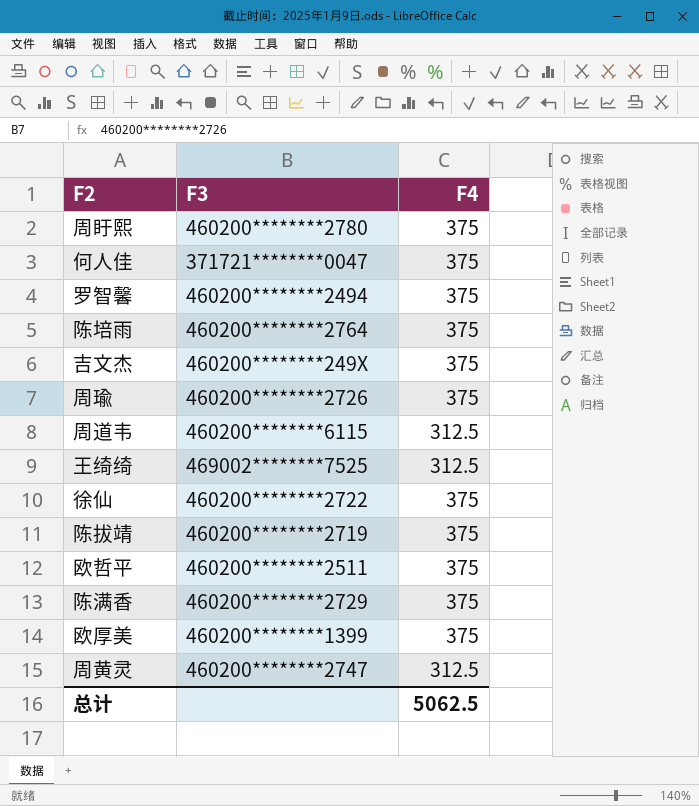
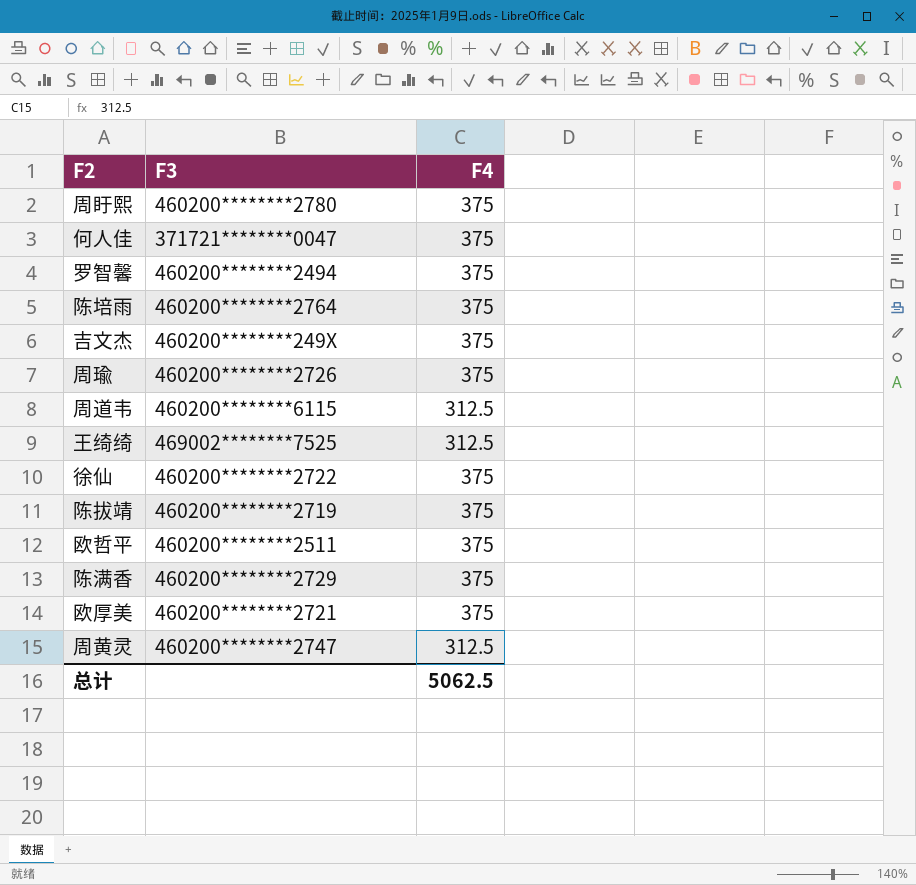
欧厚美 | F3: 460200********1399 -> 460200********2721

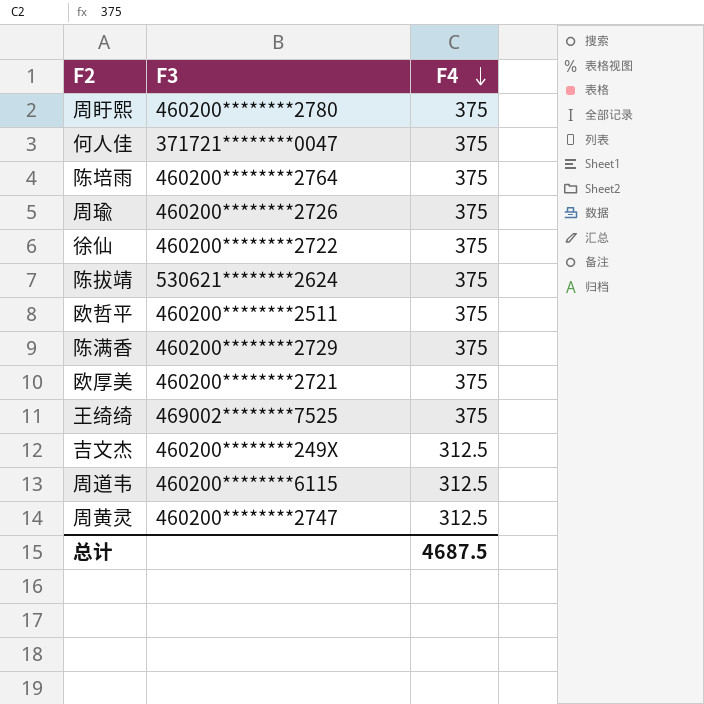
row order: none -> F4 descending
row 罗智馨: 460200********2494 | 375 -> none
陈拔靖 | F3: 460200********2719 -> 530621********2624
王绮绮 | F4: 312.5 -> 375
吉文杰 | F4: 375 -> 312.5
总计 | F4: 5062.5 -> 4687.5

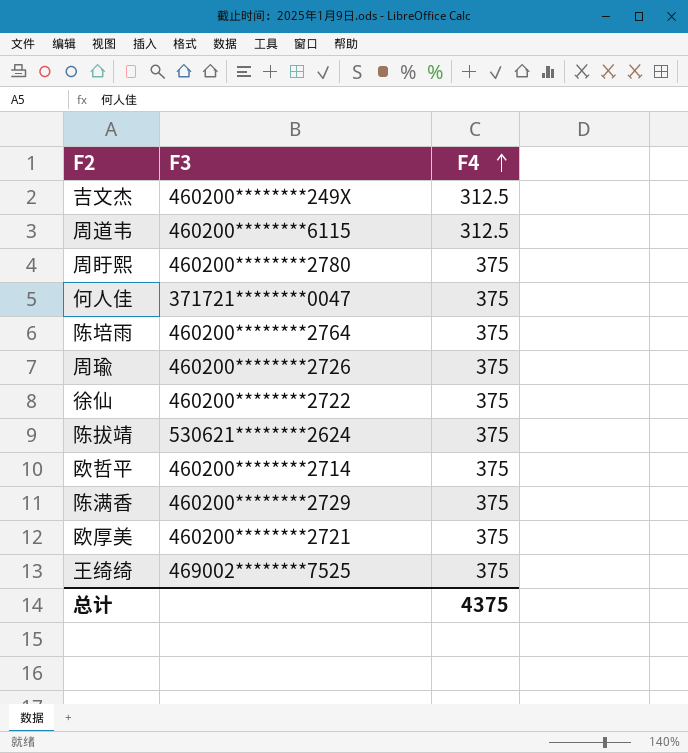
row order: F4 descending -> F4 ascending
row 周黄灵: 460200********2747 | 312.5 -> none
欧哲平 | F3: 460200********2511 -> 460200********2714
总计 | F4: 4687.5 -> 4375

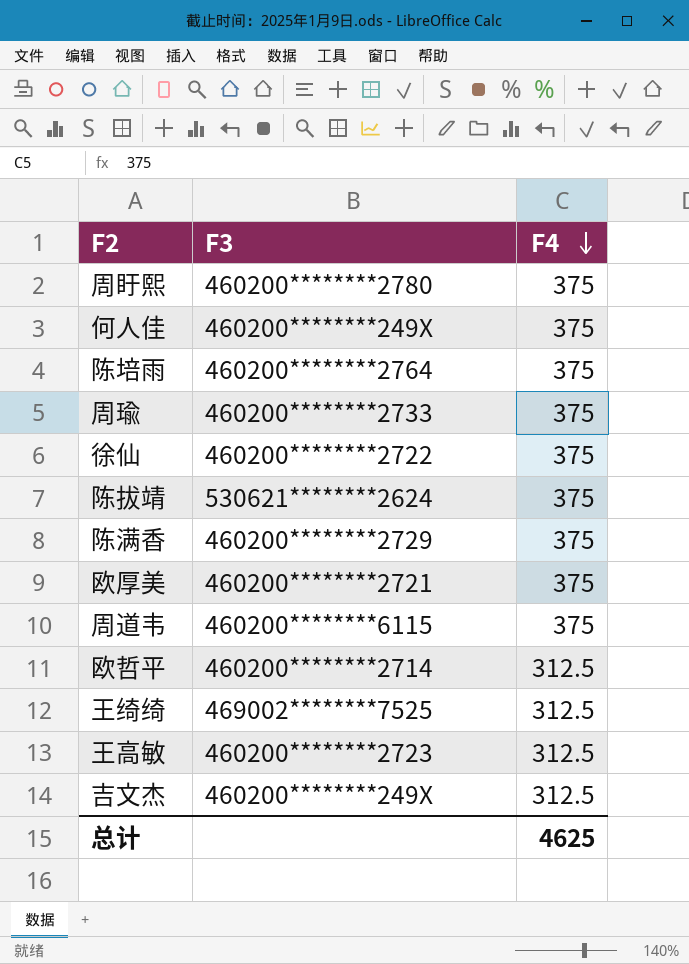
row order: F4 ascending -> F4 descending
何人佳 | F3: 371721********0047 -> 460200********249X
周瑜 | F3: 460200********2726 -> 460200********2733
周道韦 | F4: 312.5 -> 375
欧哲平 | F4: 375 -> 312.5
王绮绮 | F4: 375 -> 312.5
row 王高敏: none -> 460200********2723 | 312.5
总计 | F4: 4375 -> 4625

